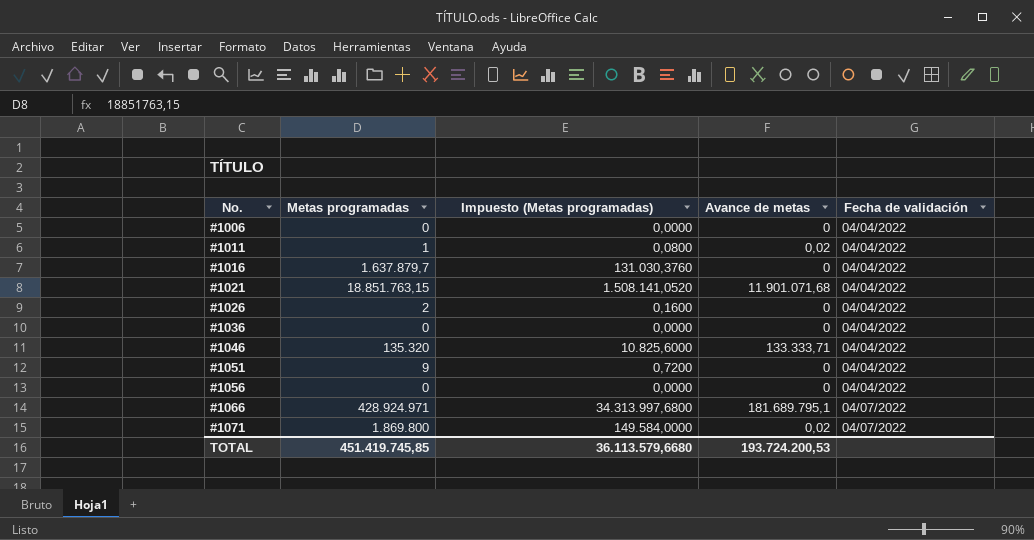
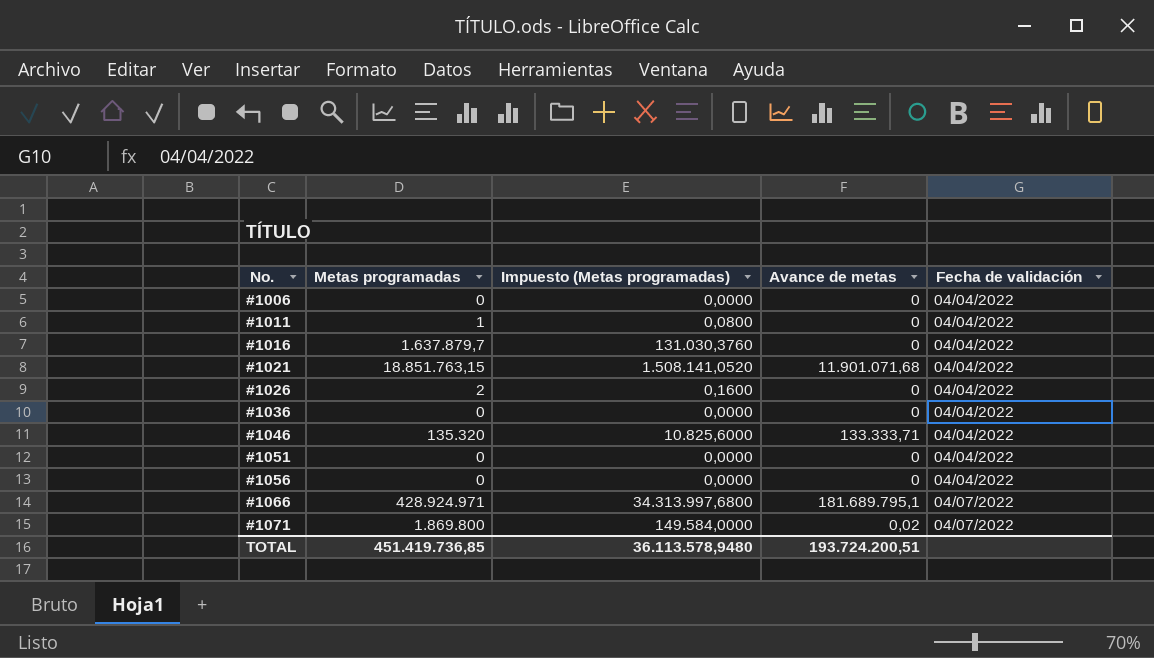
#1011 | Avance de metas: 0,02 -> 0
#1051 | Metas programadas: 9 -> 0
#1051 | Impuesto (Metas programadas): 0,7200 -> 0,0000
TOTAL | Metas programadas: 451.419.745,85 -> 451.419.736,85
TOTAL | Impuesto (Metas programadas): 36.113.579,6680 -> 36.113.578,9480
TOTAL | Avance de metas: 193.724.200,53 -> 193.724.200,51

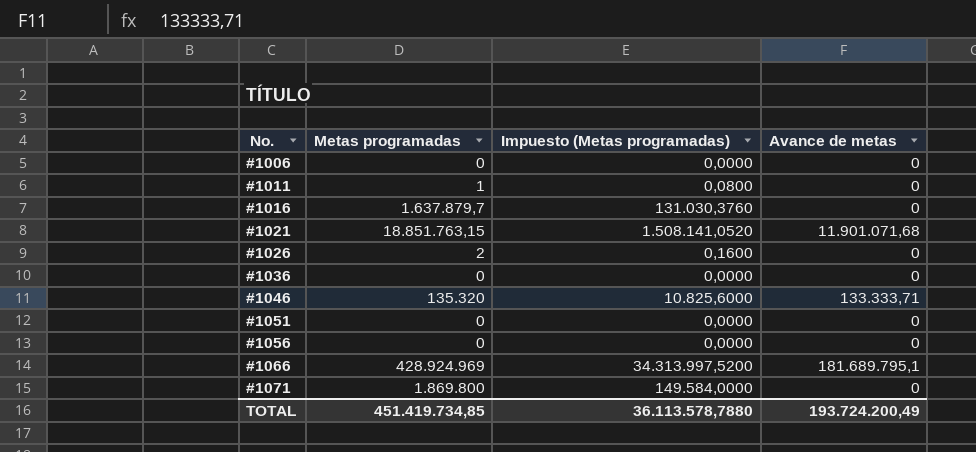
column Fecha de validación | position: 5 -> none
#1066 | Metas programadas: 428.924.971 -> 428.924.969
#1066 | Impuesto (Metas programadas): 34.313.997,6800 -> 34.313.997,5200
#1071 | Avance de metas: 0,02 -> 0
TOTAL | Metas programadas: 451.419.736,85 -> 451.419.734,85
TOTAL | Impuesto (Metas programadas): 36.113.578,9480 -> 36.113.578,7880
TOTAL | Avance de metas: 193.724.200,51 -> 193.724.200,49

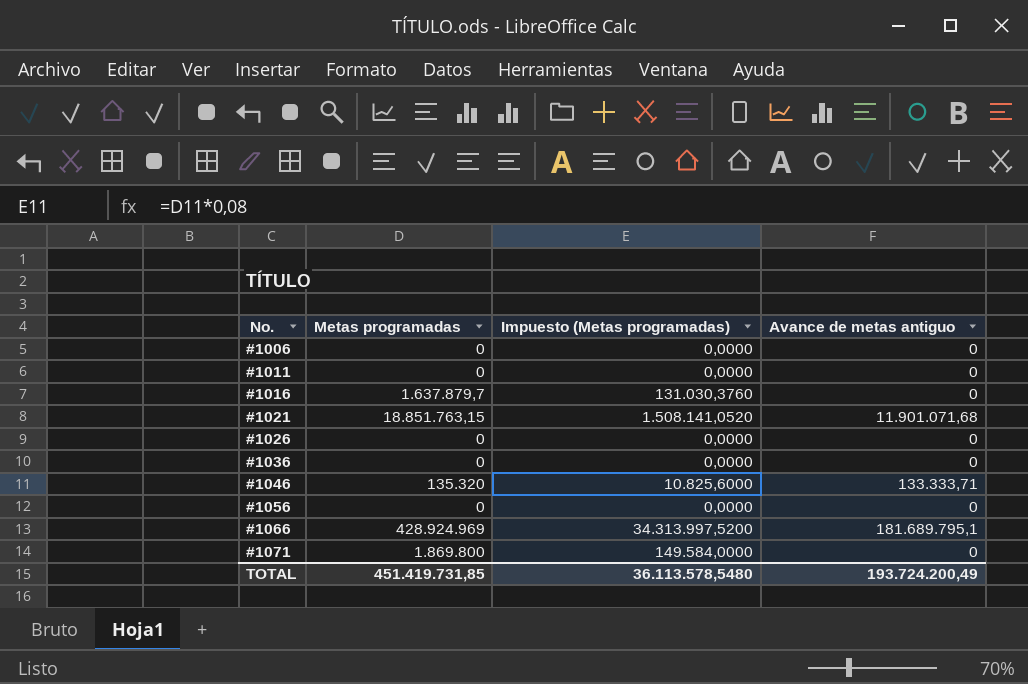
column name: Avance de metas -> Avance de metas antiguo
row #1051: 0 | 0,0000 | 0 -> none
#1011 | Metas programadas: 1 -> 0
#1011 | Impuesto (Metas programadas): 0,0800 -> 0,0000
#1026 | Metas programadas: 2 -> 0
#1026 | Impuesto (Metas programadas): 0,1600 -> 0,0000
TOTAL | Metas programadas: 451.419.734,85 -> 451.419.731,85
TOTAL | Impuesto (Metas programadas): 36.113.578,7880 -> 36.113.578,5480

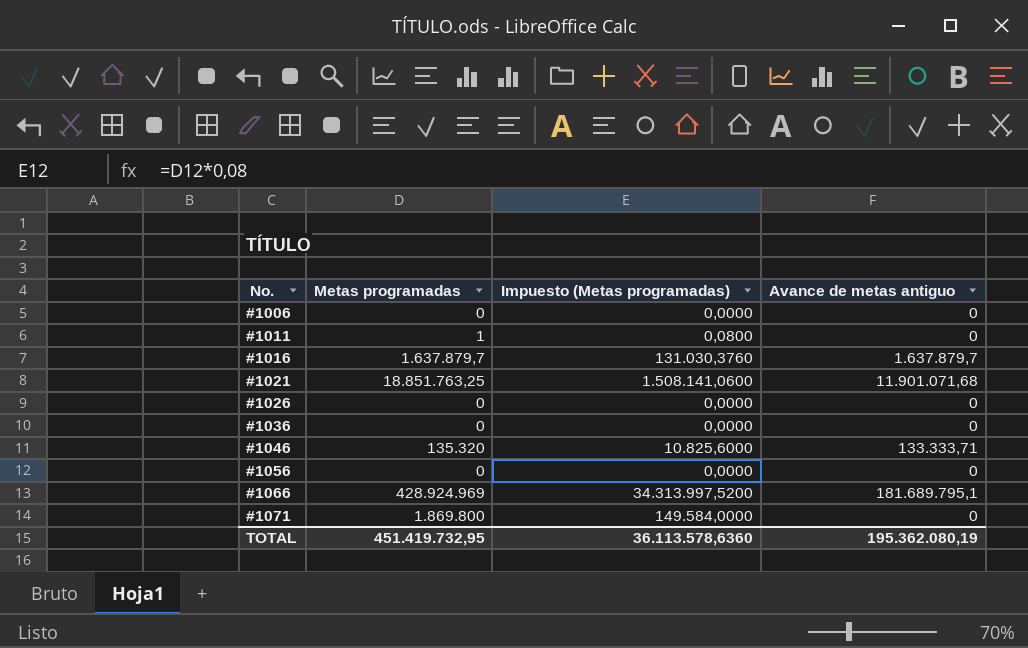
#1011 | Metas programadas: 0 -> 1
#1011 | Impuesto (Metas programadas): 0,0000 -> 0,0800
#1016 | Avance de metas antiguo: 0 -> 1.637.879,7
#1021 | Metas programadas: 18.851.763,15 -> 18.851.763,25
#1021 | Impuesto (Metas programadas): 1.508.141,0520 -> 1.508.141,0600
TOTAL | Metas programadas: 451.419.731,85 -> 451.419.732,95
TOTAL | Impuesto (Metas programadas): 36.113.578,5480 -> 36.113.578,6360
TOTAL | Avance de metas antiguo: 193.724.200,49 -> 195.362.080,19

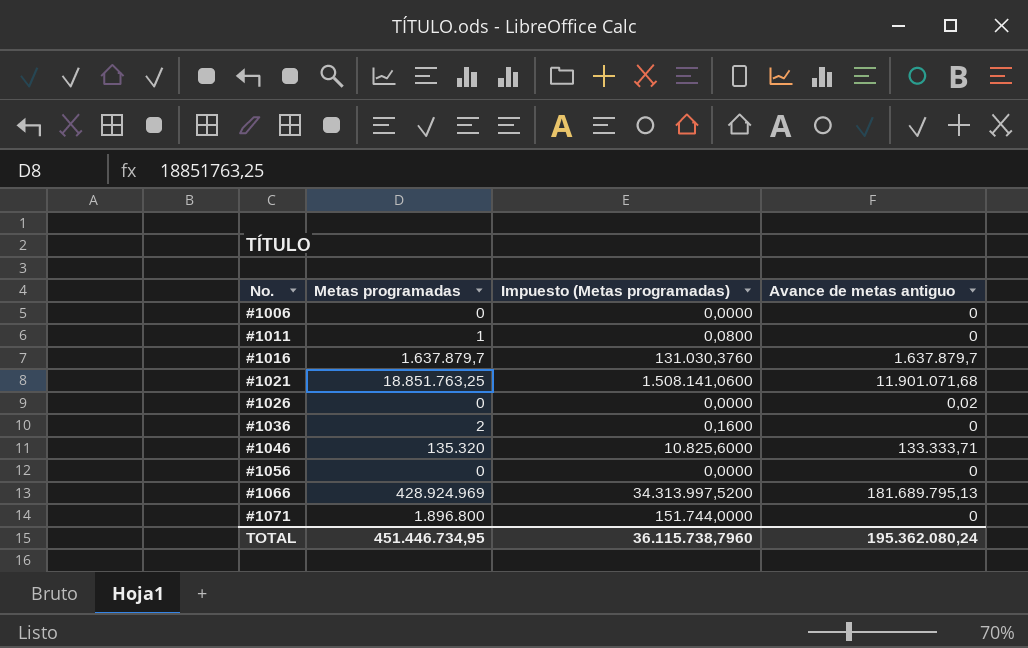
#1026 | Avance de metas antiguo: 0 -> 0,02
#1036 | Metas programadas: 0 -> 2
#1036 | Impuesto (Metas programadas): 0,0000 -> 0,1600
#1066 | Avance de metas antiguo: 181.689.795,1 -> 181.689.795,13
#1071 | Metas programadas: 1.869.800 -> 1.896.800
#1071 | Impuesto (Metas programadas): 149.584,0000 -> 151.744,0000
TOTAL | Metas programadas: 451.419.732,95 -> 451.446.734,95
TOTAL | Impuesto (Metas programadas): 36.113.578,6360 -> 36.115.738,7960
TOTAL | Avance de metas antiguo: 195.362.080,19 -> 195.362.080,24

